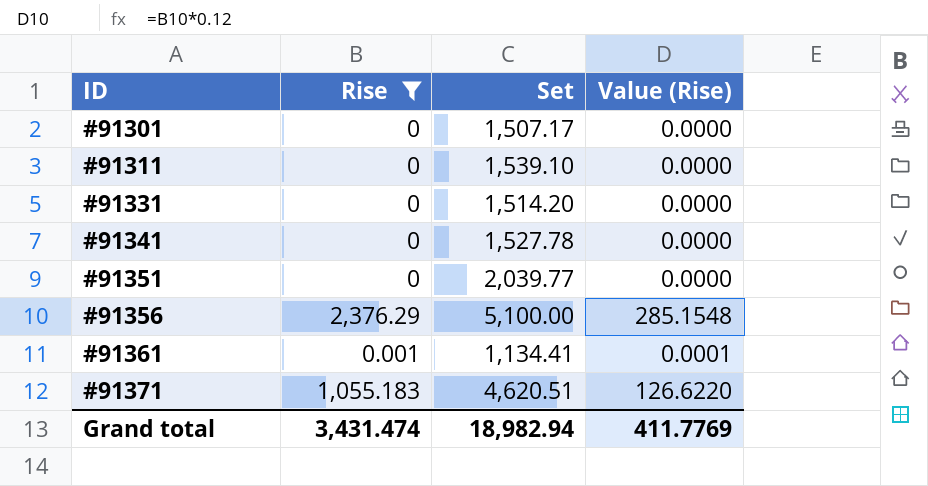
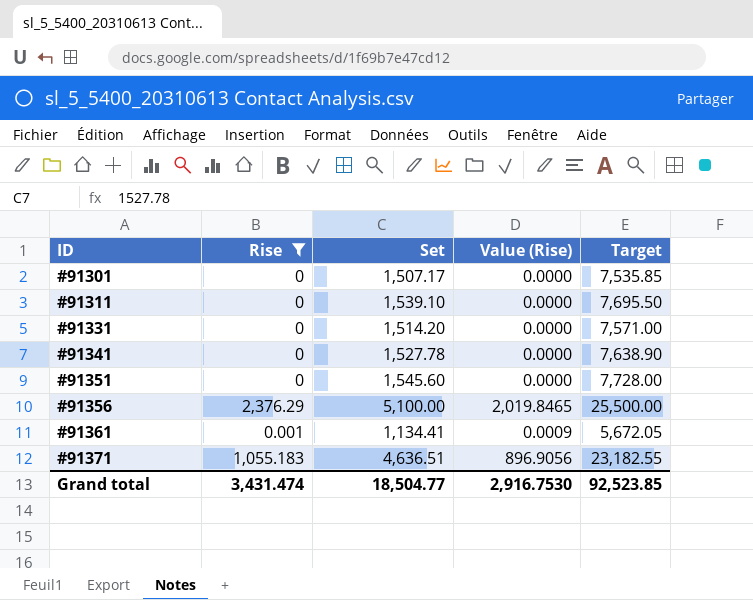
column Value (Rise) | formula: [Rise] * 0.12 -> [Rise] * 0.85
column Target | formula: none -> [Set] * 5
#91351 | Set: 2,039.77 -> 1,545.60
#91371 | Set: 4,620.51 -> 4,636.51
Grand total | Set: 18,982.94 -> 18,504.77
Grand total | Value (Rise): 411.7769 -> 2,916.7530

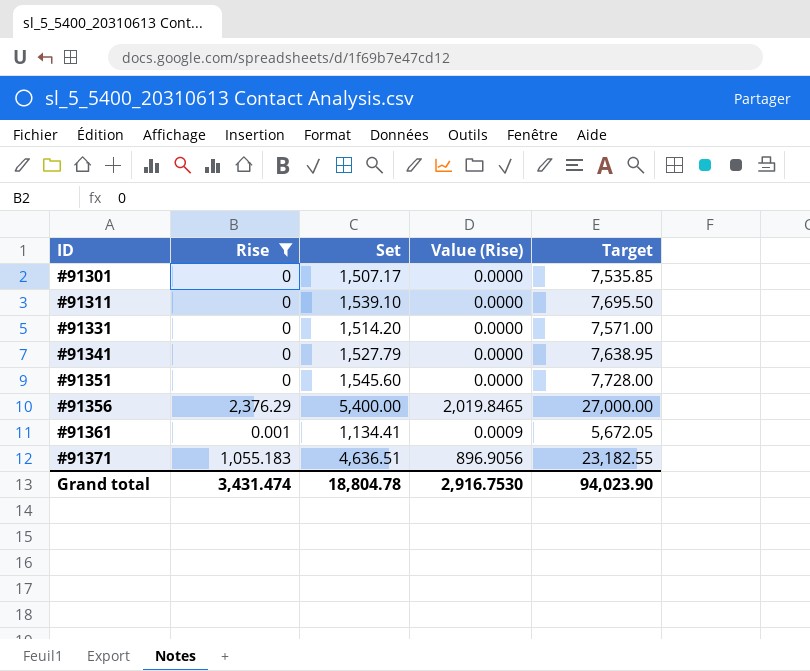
#91341 | Set: 1,527.78 -> 1,527.79
#91341 | Target: 7,638.90 -> 7,638.95
#91356 | Set: 5,100.00 -> 5,400.00
#91356 | Target: 25,500.00 -> 27,000.00
Grand total | Set: 18,504.77 -> 18,804.78
Grand total | Target: 92,523.85 -> 94,023.90

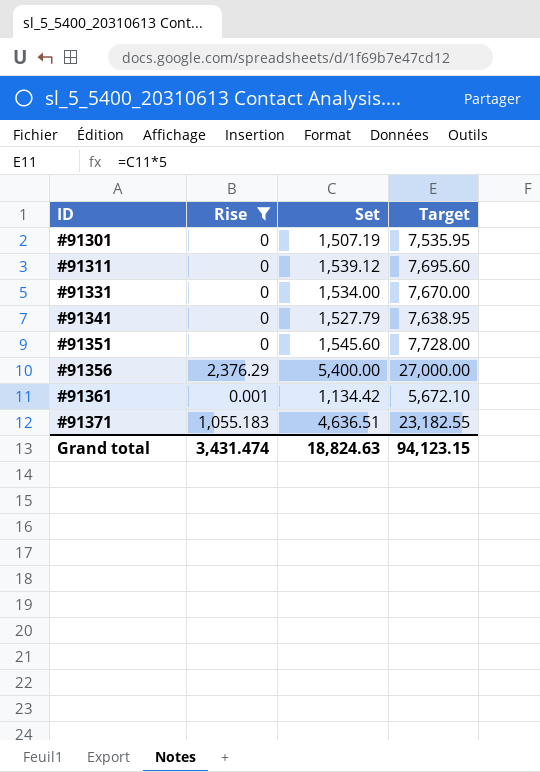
column Value (Rise) | formula: [Rise] * 0.85 -> none
#91301 | Set: 1,507.17 -> 1,507.19
#91301 | Target: 7,535.85 -> 7,535.95
#91311 | Set: 1,539.10 -> 1,539.12
#91311 | Target: 7,695.50 -> 7,695.60
#91331 | Set: 1,514.20 -> 1,534.00
#91331 | Target: 7,571.00 -> 7,670.00
#91361 | Set: 1,134.41 -> 1,134.42
#91361 | Target: 5,672.05 -> 5,672.10
Grand total | Set: 18,804.78 -> 18,824.63
Grand total | Target: 94,023.90 -> 94,123.15

